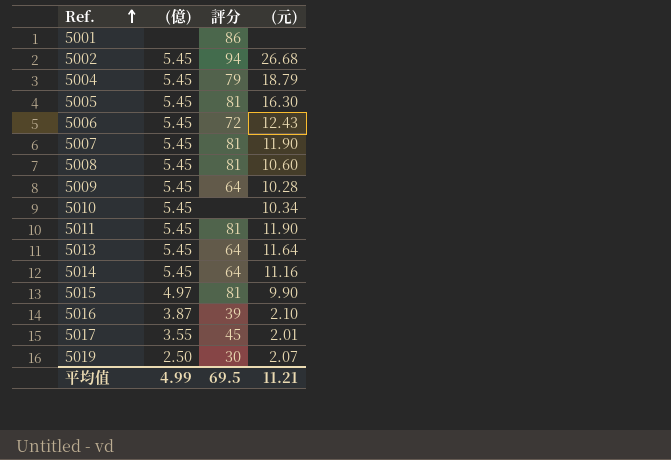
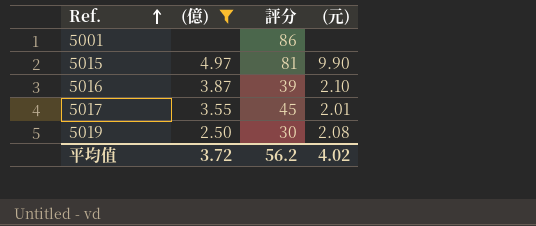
filter: none -> (億) != 5.45
5019 | (元): 2.07 -> 2.08
平均值 | (億): 4.99 -> 3.72
平均值 | 評分: 69.5 -> 56.2
平均值 | (元): 11.21 -> 4.02

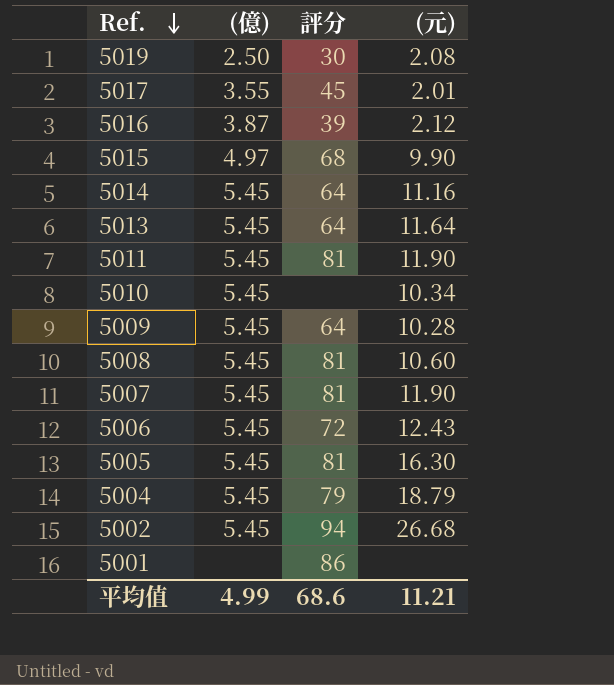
filter: (億) != 5.45 -> none
row order: Ref. ascending -> Ref. descending
5016 | (元): 2.10 -> 2.12
5015 | 評分: 81 -> 68
平均值 | (億): 3.72 -> 4.99
平均值 | 評分: 56.2 -> 68.6
平均值 | (元): 4.02 -> 11.21

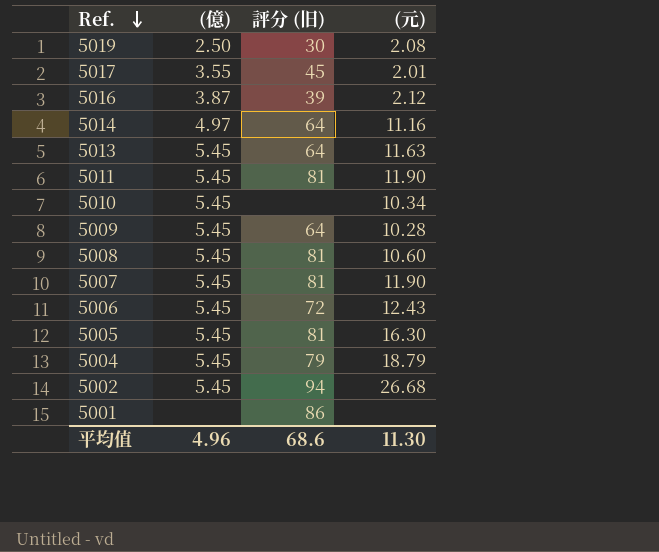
column name: 評分 -> 評分 (旧)
row 5015: 4.97 | 68 | 9.90 -> none
5014 | (億): 5.45 -> 4.97
5013 | (元): 11.64 -> 11.63
平均值 | (億): 4.99 -> 4.96
平均值 | (元): 11.21 -> 11.30

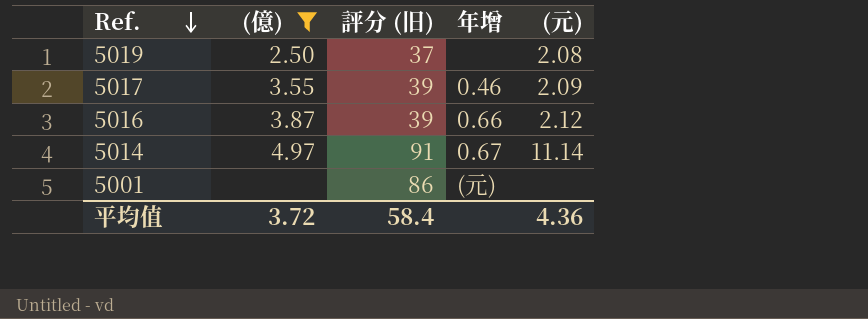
filter: none -> (億) != 5.45
column 年增 | position: none -> 4
5019 | 評分 (旧): 30 -> 37
5017 | 評分 (旧): 45 -> 39
5017 | (元): 2.01 -> 2.09
5014 | 評分 (旧): 64 -> 91
5014 | (元): 11.16 -> 11.14
平均值 | (億): 4.96 -> 3.72
平均值 | 評分 (旧): 68.6 -> 58.4
平均值 | (元): 11.30 -> 4.36

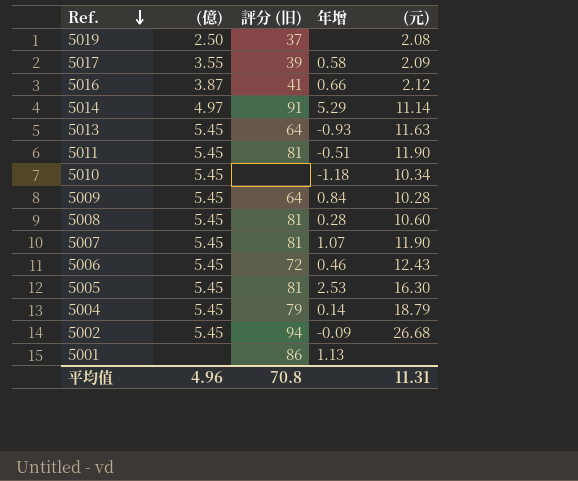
filter: (億) != 5.45 -> none
5017 | 年增: 0.46 -> 0.58
5016 | 評分 (旧): 39 -> 41
5014 | 年增: 0.67 -> 5.29
5001 | 年增: (元) -> 1.13
平均值 | (億): 3.72 -> 4.96
平均值 | 評分 (旧): 58.4 -> 70.8
平均值 | (元): 4.36 -> 11.31

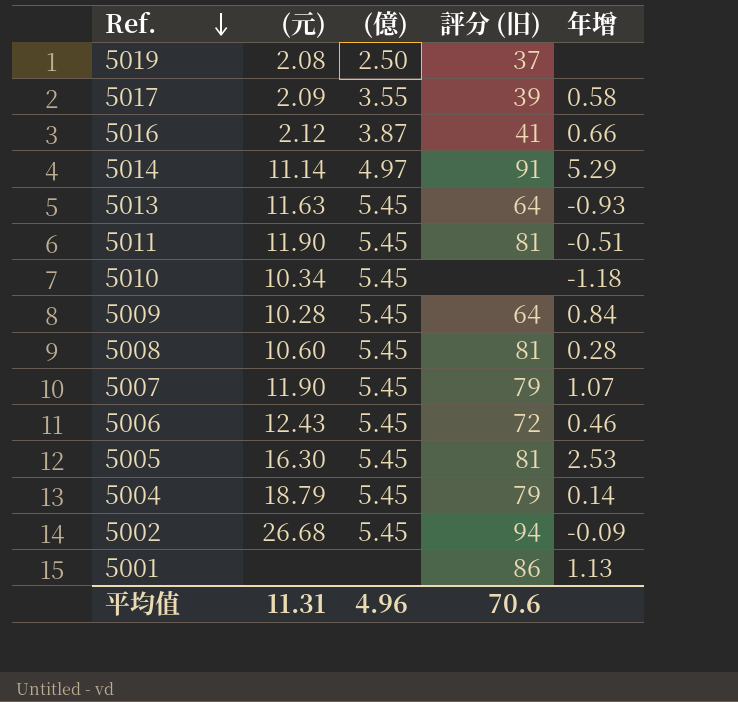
column (元) | position: 5 -> 2
5007 | 評分 (旧): 81 -> 79
平均值 | 評分 (旧): 70.8 -> 70.6

